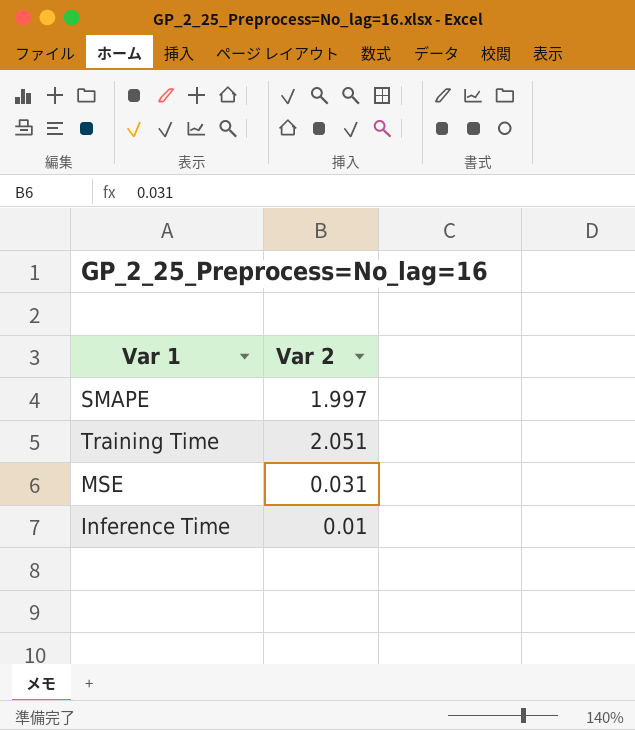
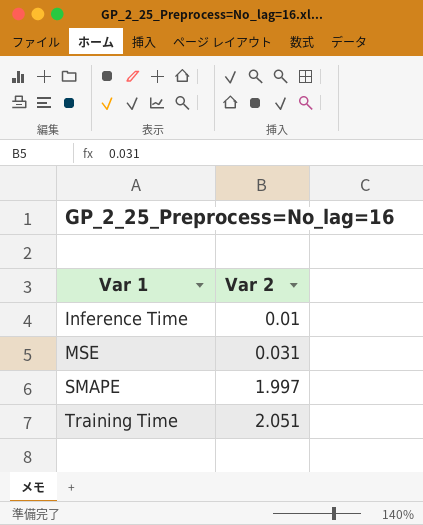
row order: none -> Var 1 ascending

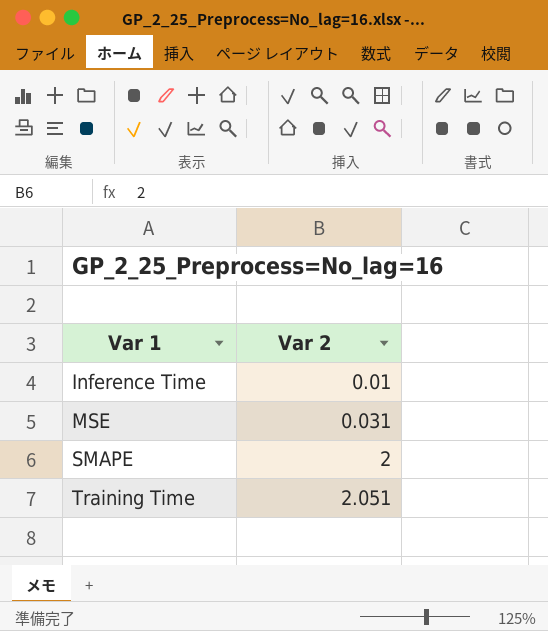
SMAPE | Var 2: 1.997 -> 2

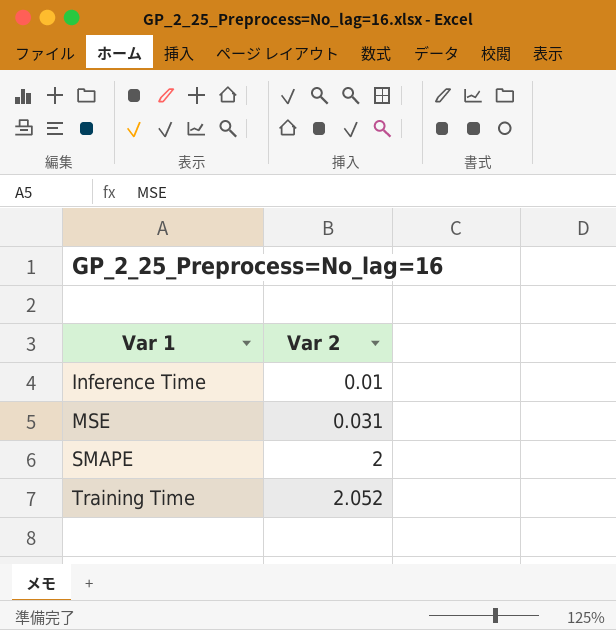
Training Time | Var 2: 2.051 -> 2.052

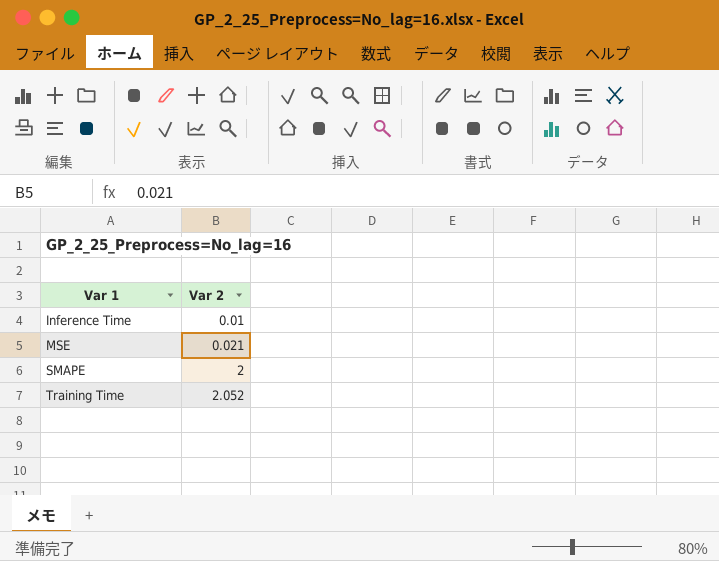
MSE | Var 2: 0.031 -> 0.021

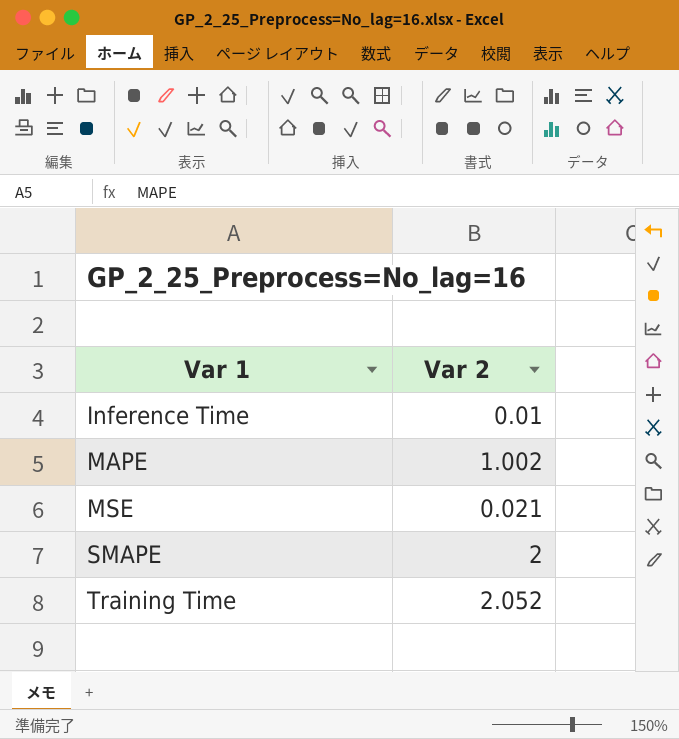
row MAPE: none -> 1.002

